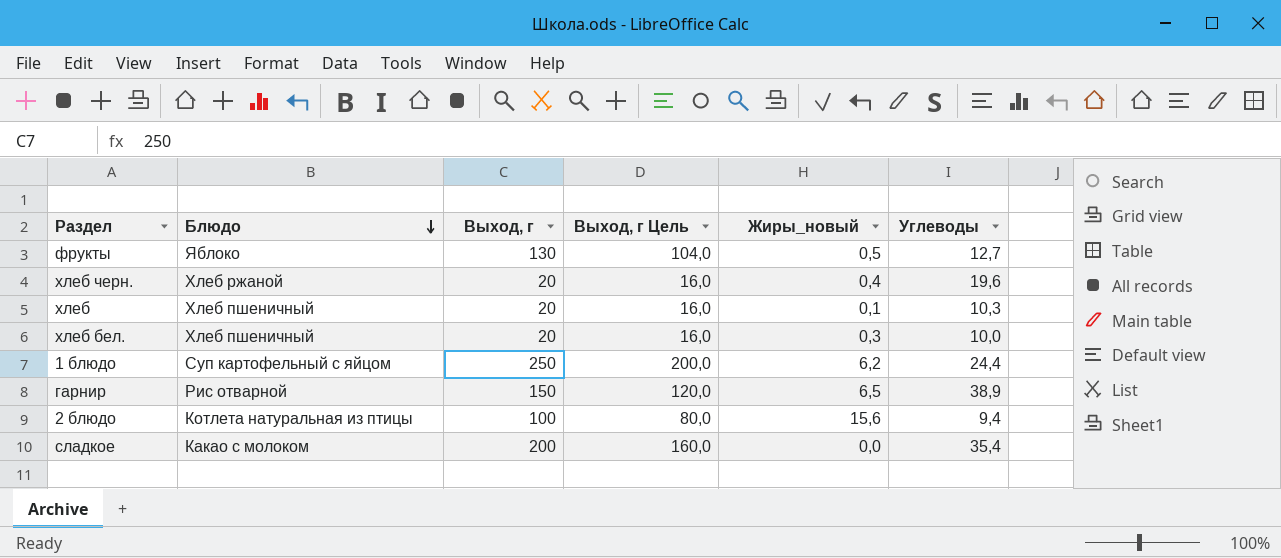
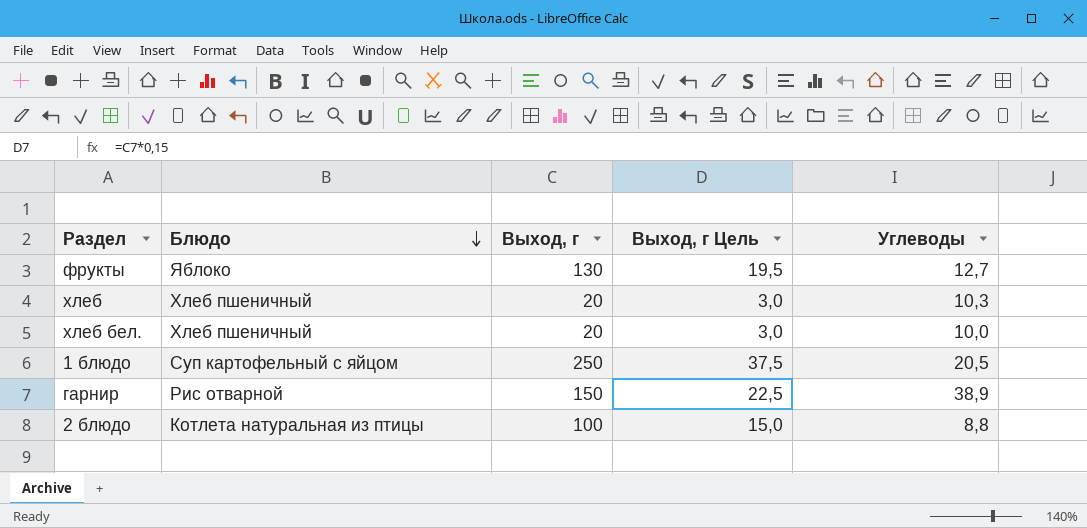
column Жиры_новый | position: 5 -> none
column Выход, г Цель | formula: [Выход, г] * 0,8 -> [Выход, г] * 0,15
row хлеб черн.: Хлеб ржаной | 20 | 16,0 | 0,4 | 19,6 -> none
row сладкое: Какао с молоком | 200 | 160,0 | 0,0 | 35,4 -> none
1 блюдо | Углеводы: 24,4 -> 20,5
2 блюдо | Углеводы: 9,4 -> 8,8

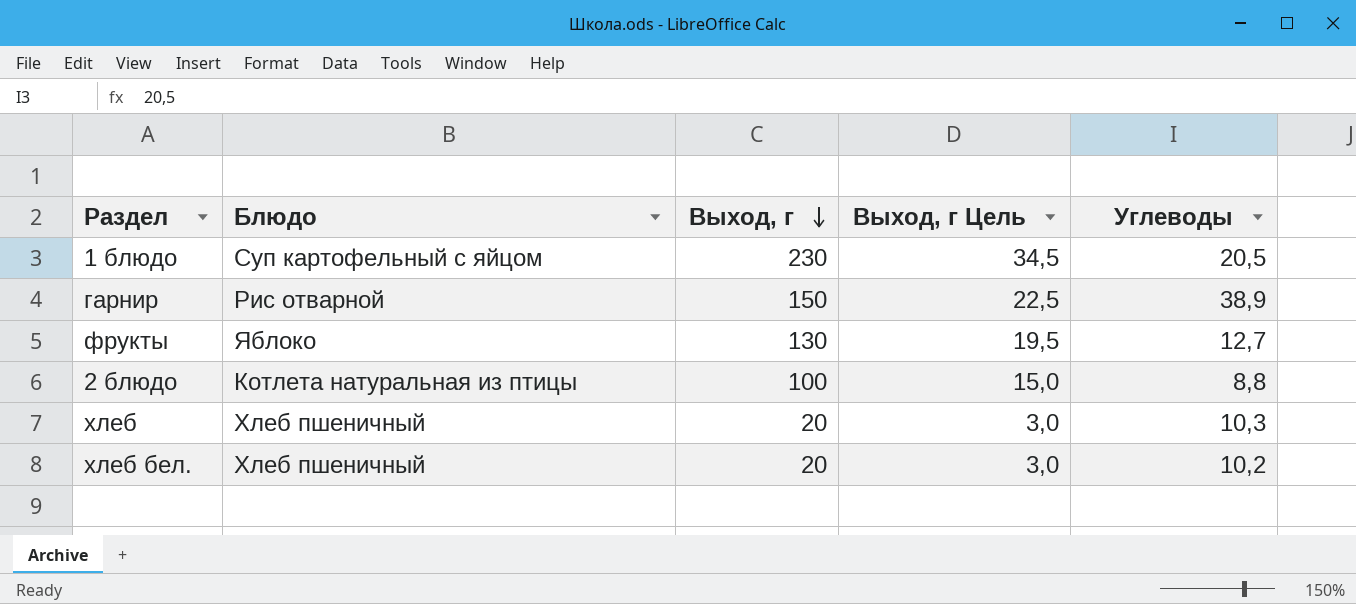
row order: Блюдо descending -> Выход, г descending
1 блюдо | Выход, г: 250 -> 230
1 блюдо | Выход, г Цель: 37,5 -> 34,5
хлеб бел. | Углеводы: 10,0 -> 10,2

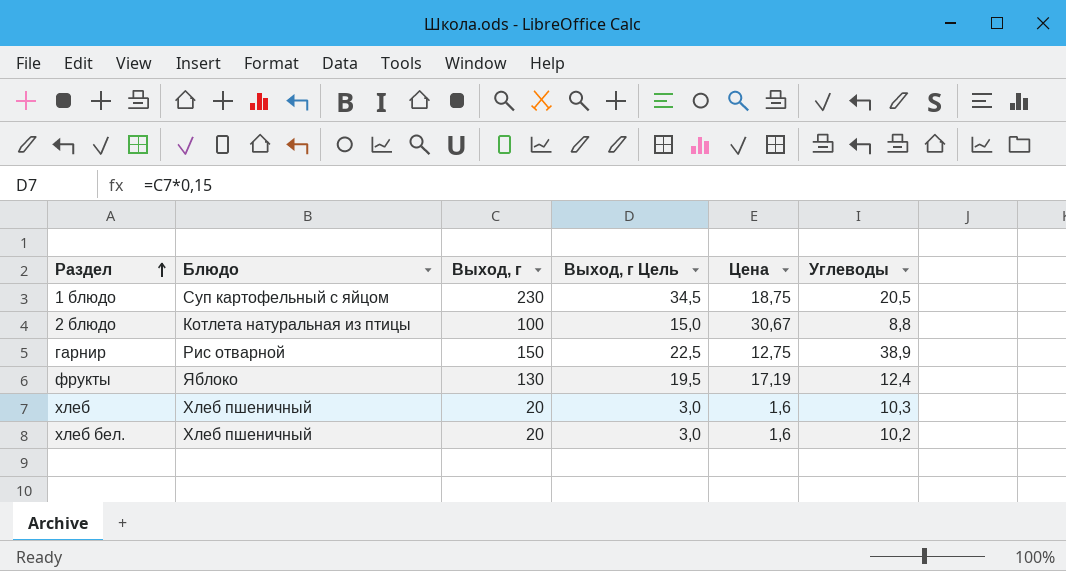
row order: Выход, г descending -> Раздел ascending
column Цена | position: none -> 5
фрукты | Углеводы: 12,7 -> 12,4

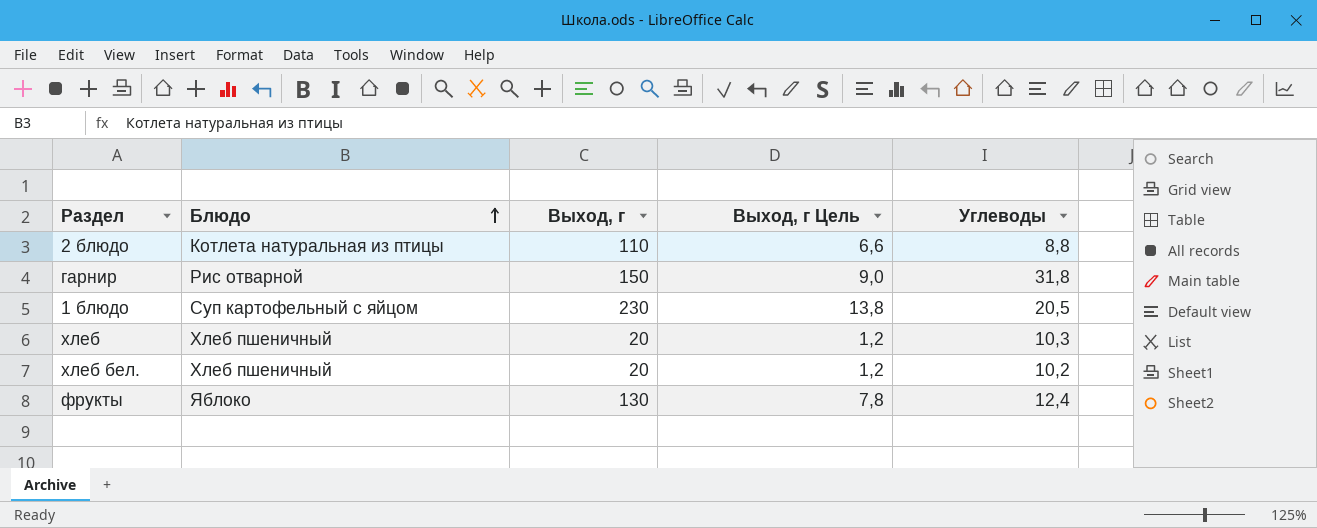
row order: Раздел ascending -> Блюдо ascending
column Цена | position: 5 -> none
column Выход, г Цель | formula: [Выход, г] * 0,15 -> [Выход, г] * 0,06
2 блюдо | Выход, г: 100 -> 110
гарнир | Углеводы: 38,9 -> 31,8

